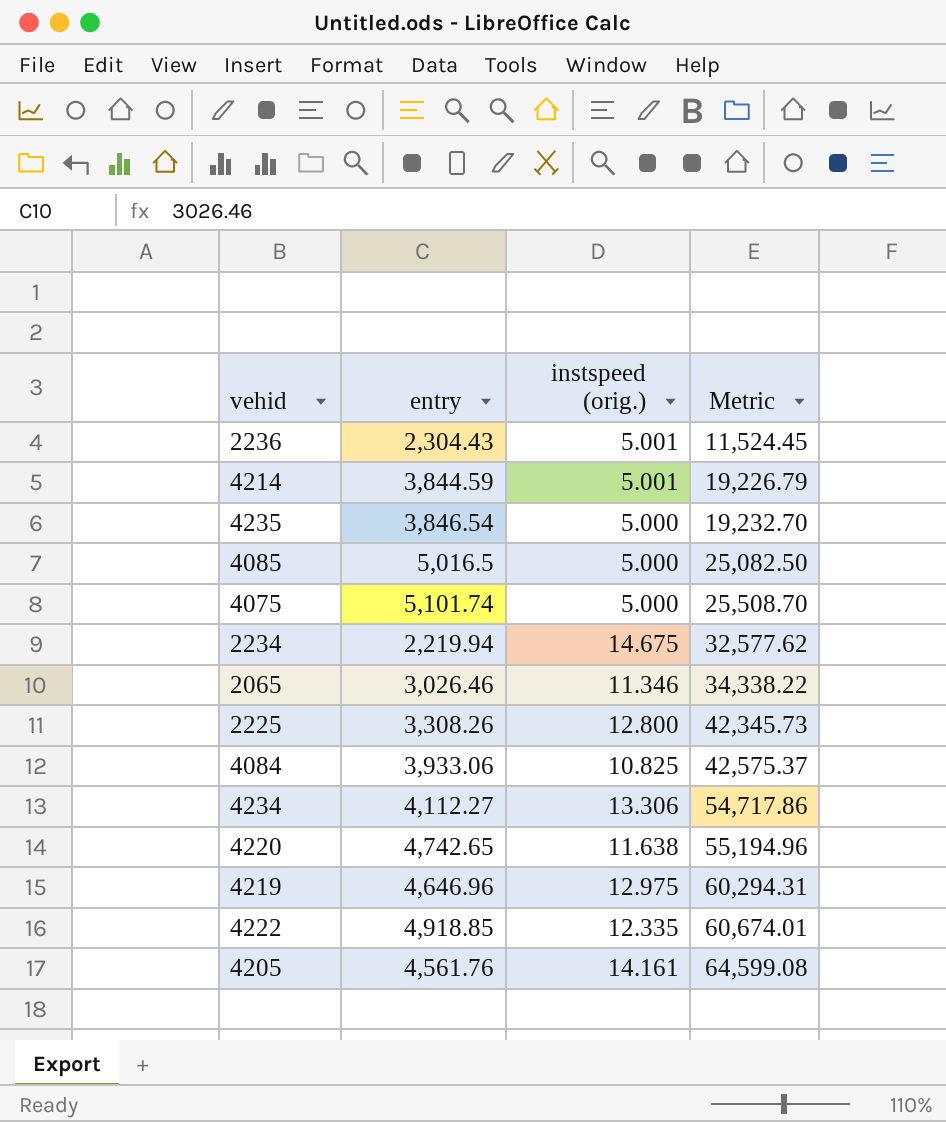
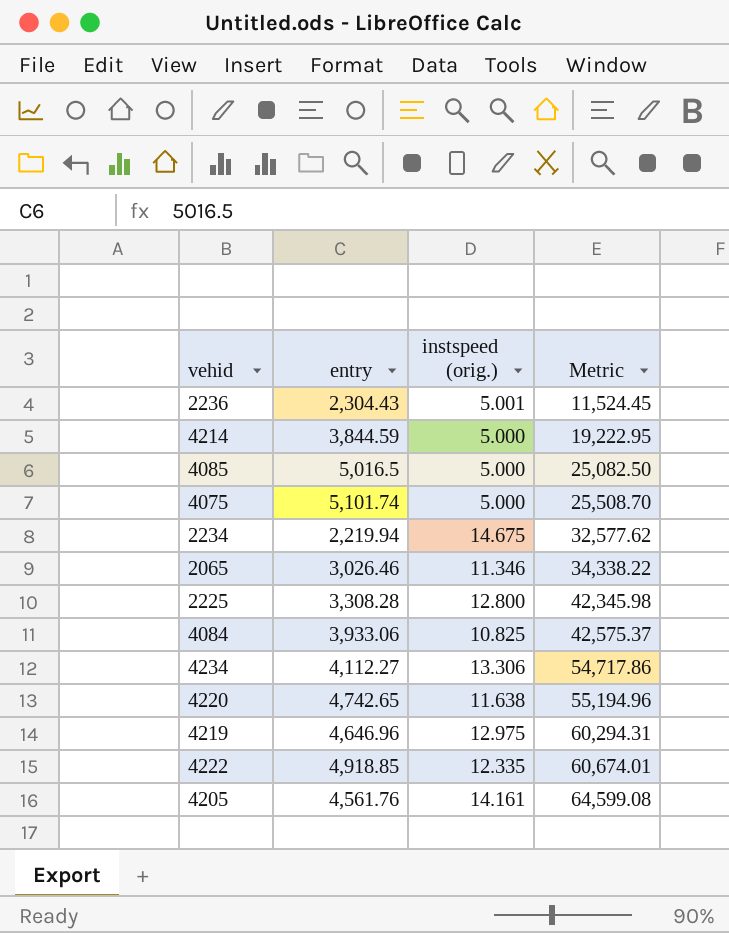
row 4235: 3,846.54 | 5.000 | 19,232.70 -> none
4214 | instspeed (orig.): 5.001 -> 5.000
4214 | Metric: 19,226.79 -> 19,222.95
2225 | entry: 3,308.26 -> 3,308.28
2225 | Metric: 42,345.73 -> 42,345.98

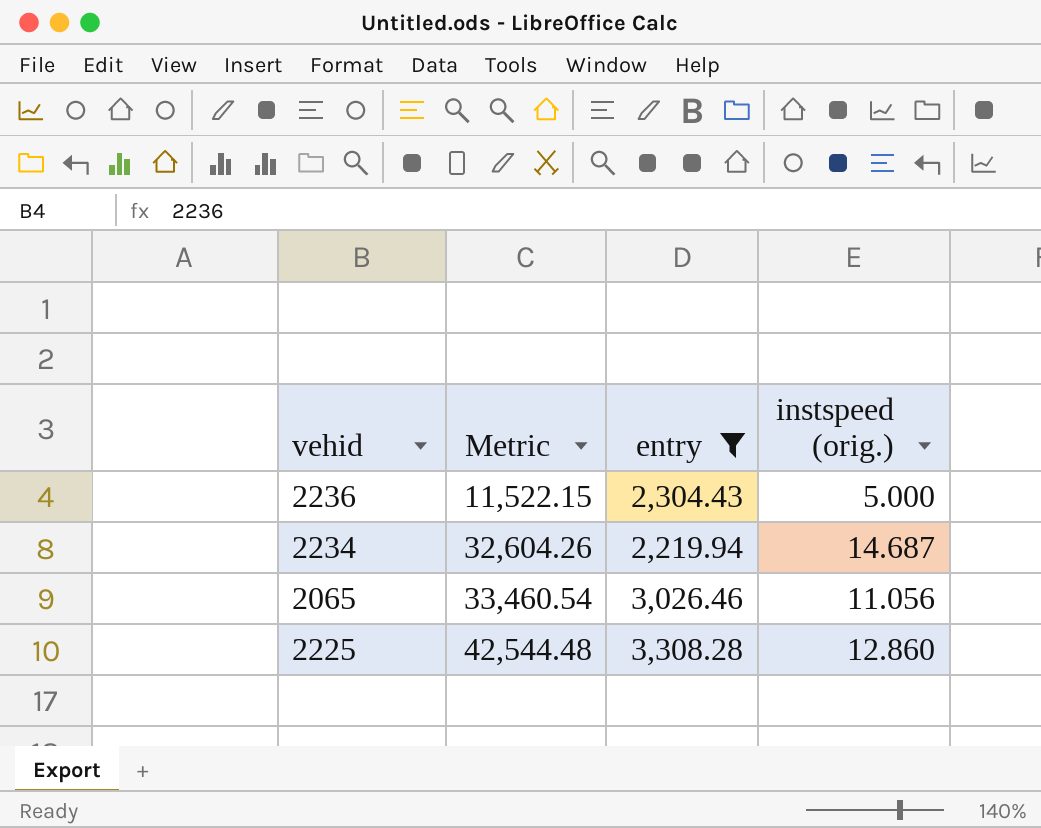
filter: none -> entry <= 3,308.28
column Metric | position: 4 -> 2
2236 | Metric: 11,524.45 -> 11,522.15
2236 | instspeed (orig.): 5.001 -> 5.000
2234 | Metric: 32,577.62 -> 32,604.26
2234 | instspeed (orig.): 14.675 -> 14.687
2065 | Metric: 34,338.22 -> 33,460.54
2065 | instspeed (orig.): 11.346 -> 11.056
2225 | Metric: 42,345.98 -> 42,544.48
2225 | instspeed (orig.): 12.800 -> 12.860

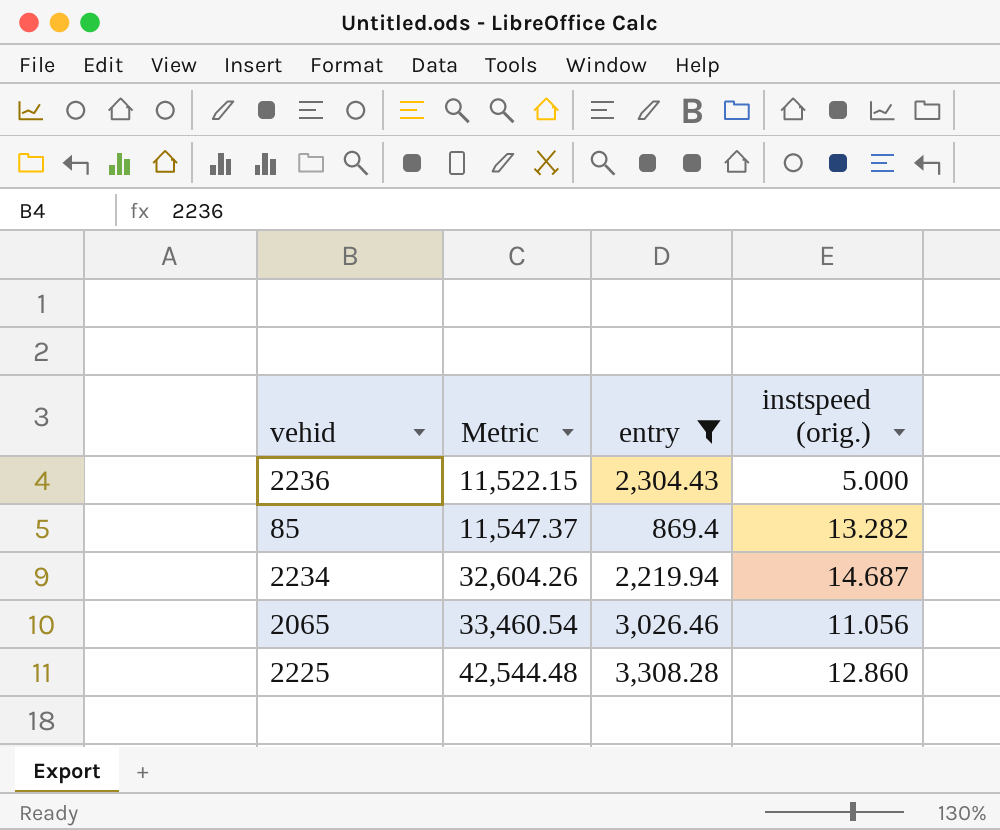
row 85: none -> 11,547.37 | 869.4 | 13.282

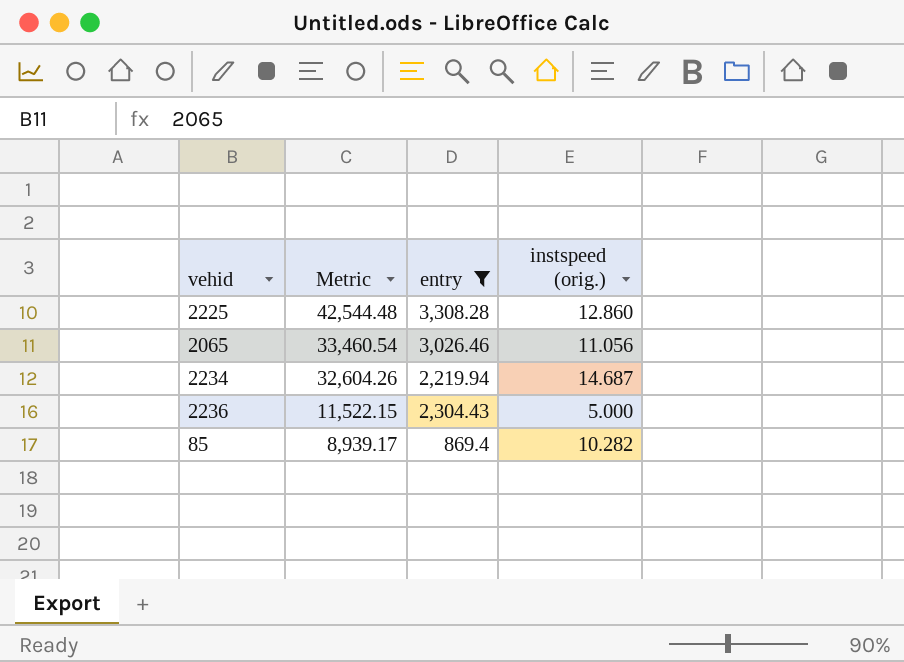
row order: Metric ascending -> Metric descending
85 | Metric: 11,547.37 -> 8,939.17
85 | instspeed (orig.): 13.282 -> 10.282

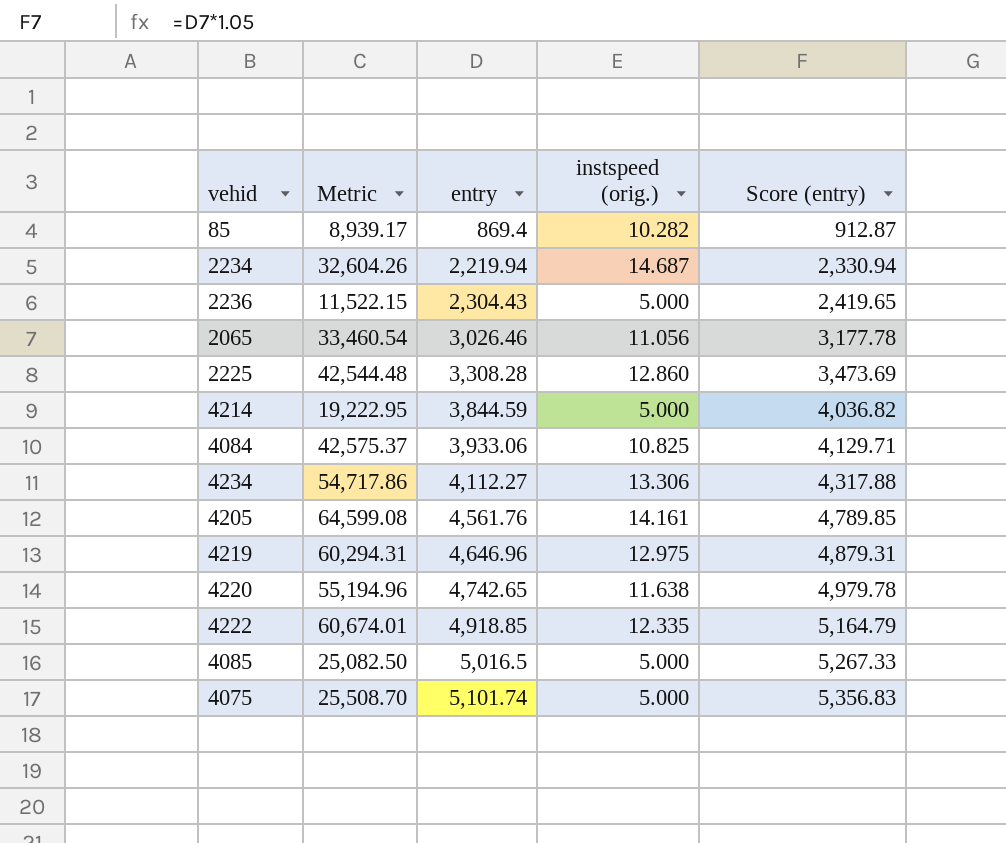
filter: entry <= 3,308.28 -> none
row order: Metric descending -> entry ascending
column Score (entry) | formula: none -> [entry] * 1.05

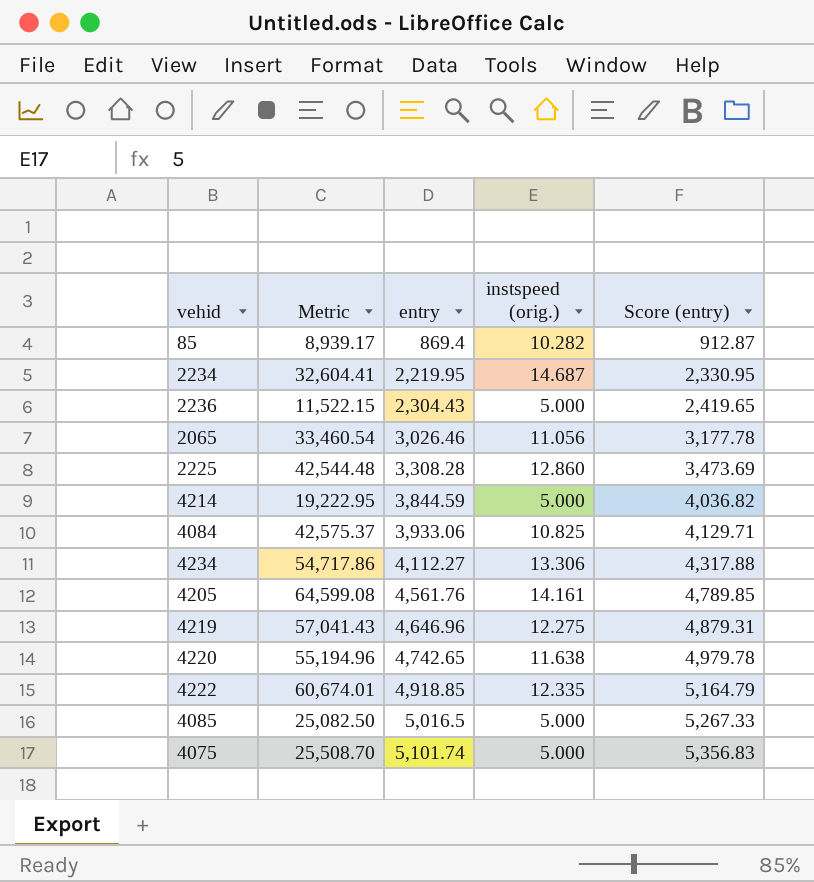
2234 | Metric: 32,604.26 -> 32,604.41
2234 | entry: 2,219.94 -> 2,219.95
2234 | Score (entry): 2,330.94 -> 2,330.95
4219 | Metric: 60,294.31 -> 57,041.43
4219 | instspeed (orig.): 12.975 -> 12.275

